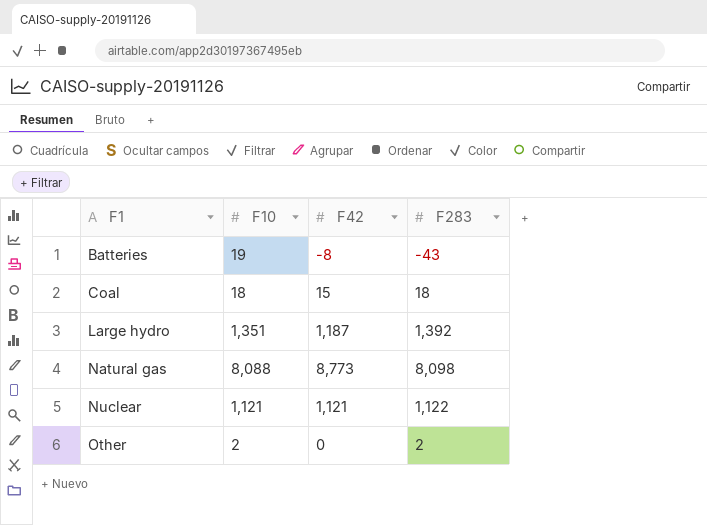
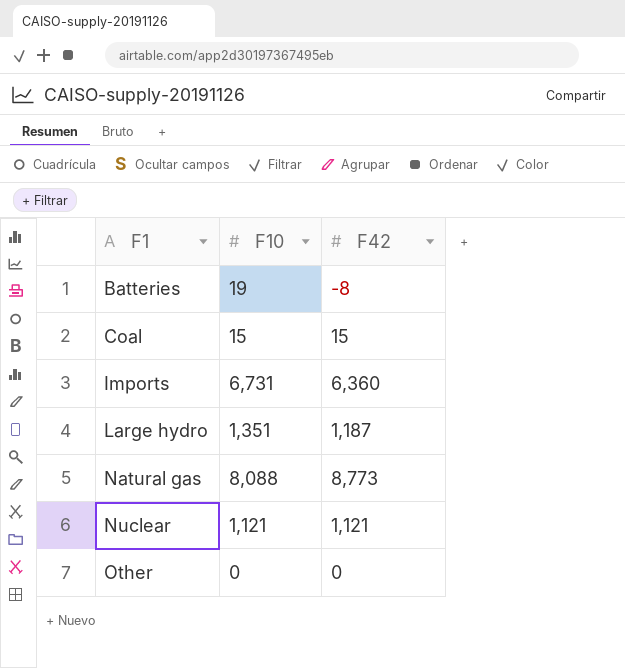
column F283 | position: 4 -> none
Coal | F10: 18 -> 15
row Imports: none -> 6,731 | 6,360
Other | F10: 2 -> 0

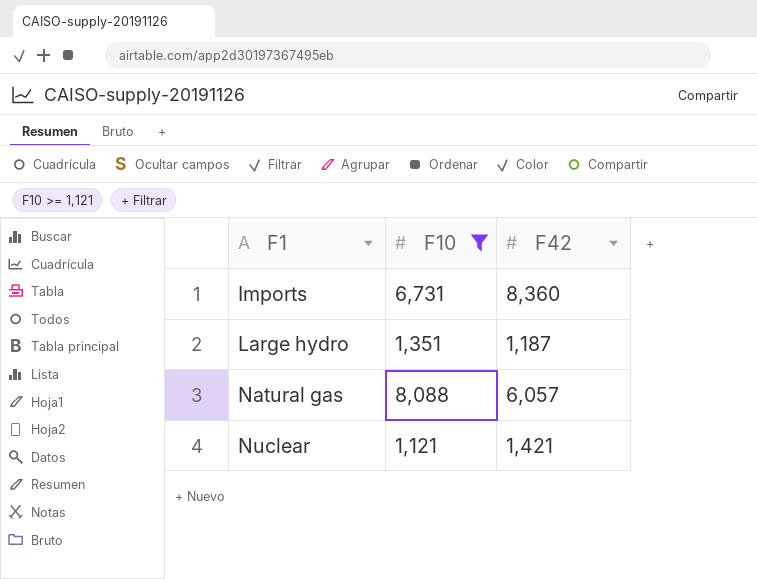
filter: none -> F10 >= 1,121
Imports | F42: 6,360 -> 8,360
Natural gas | F42: 8,773 -> 6,057
Nuclear | F42: 1,121 -> 1,421

